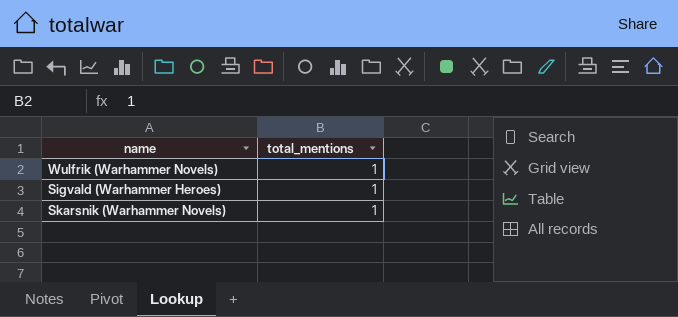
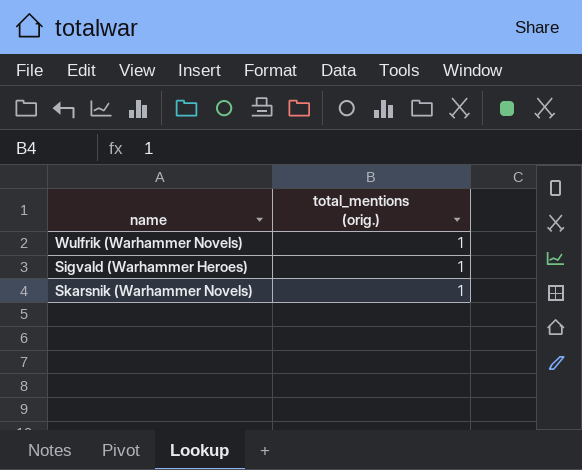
column name: total_mentions -> total_mentions (orig.)

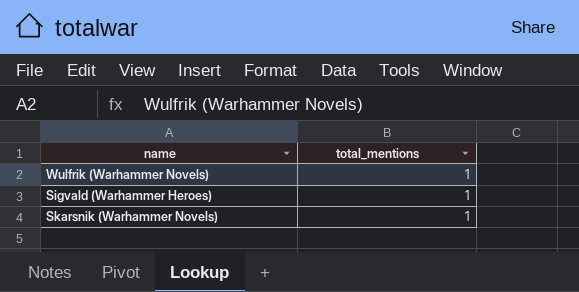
column name: total_mentions (orig.) -> total_mentions

